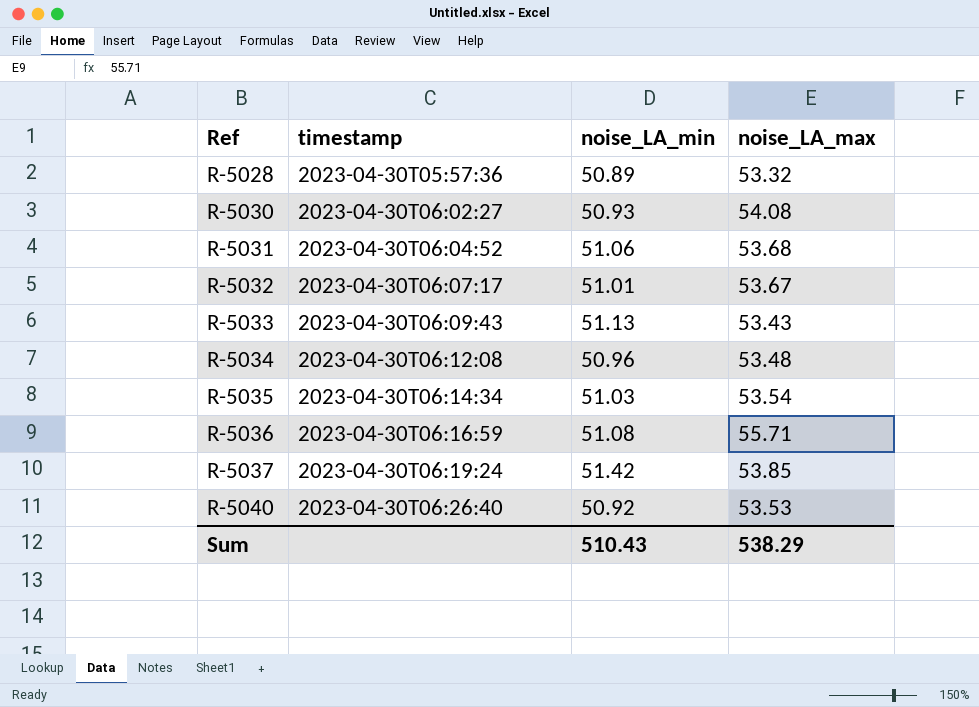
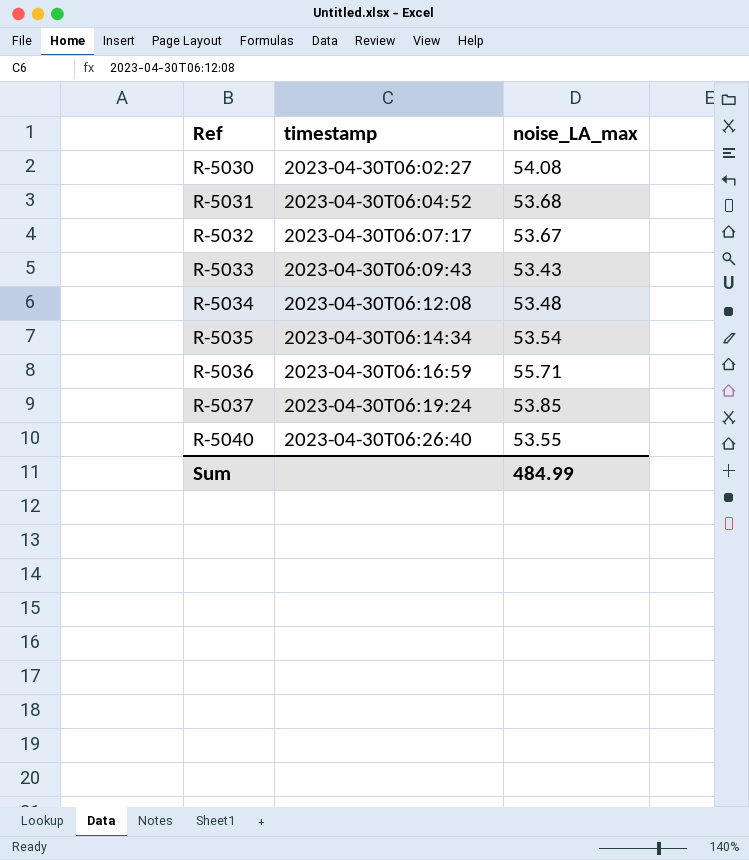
column noise_LA_min | position: 3 -> none
row R-5028: 2023-04-30T05:57:36 | 50.89 | 53.32 -> none
R-5040 | noise_LA_max: 53.53 -> 53.55
Sum | noise_LA_max: 538.29 -> 484.99

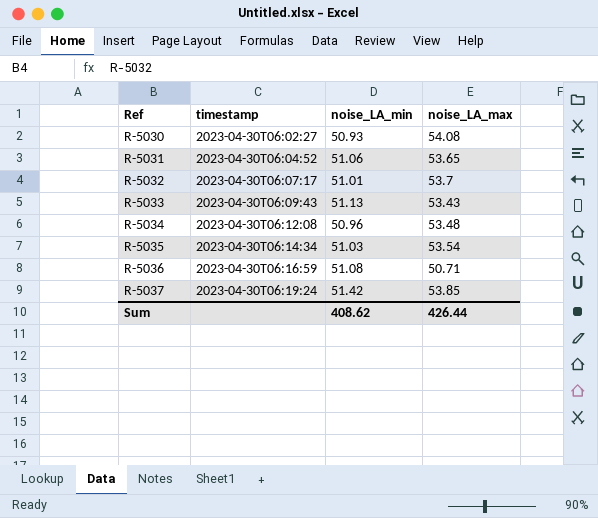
column noise_LA_min | position: none -> 3
row R-5040: 2023-04-30T06:26:40 | 53.55 -> none
R-5031 | noise_LA_max: 53.68 -> 53.65
R-5032 | noise_LA_max: 53.67 -> 53.7
R-5036 | noise_LA_max: 55.71 -> 50.71
Sum | noise_LA_max: 484.99 -> 426.44

